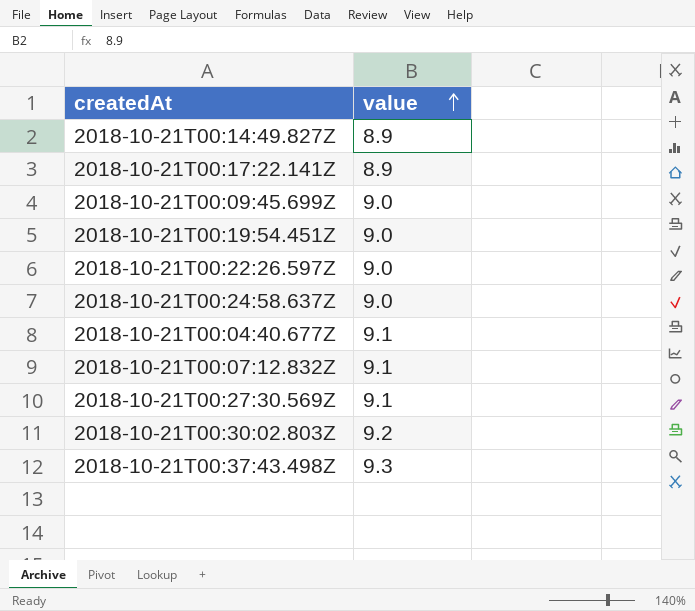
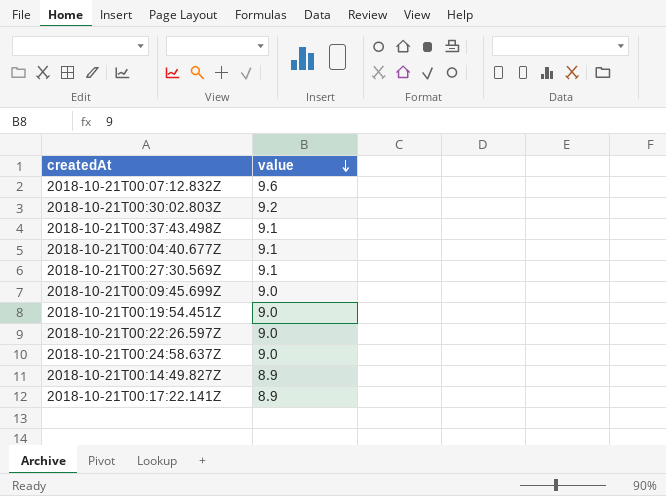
row order: value ascending -> value descending
2018-10-21T00:07:12.832Z | value: 9.1 -> 9.6
2018-10-21T00:37:43.498Z | value: 9.3 -> 9.1

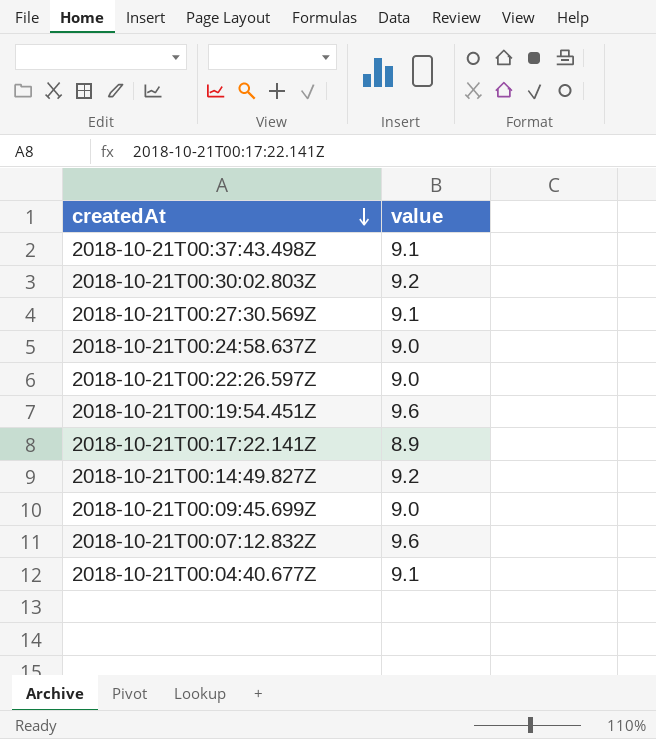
row order: value descending -> createdAt descending
2018-10-21T00:19:54.451Z | value: 9.0 -> 9.6
2018-10-21T00:14:49.827Z | value: 8.9 -> 9.2

